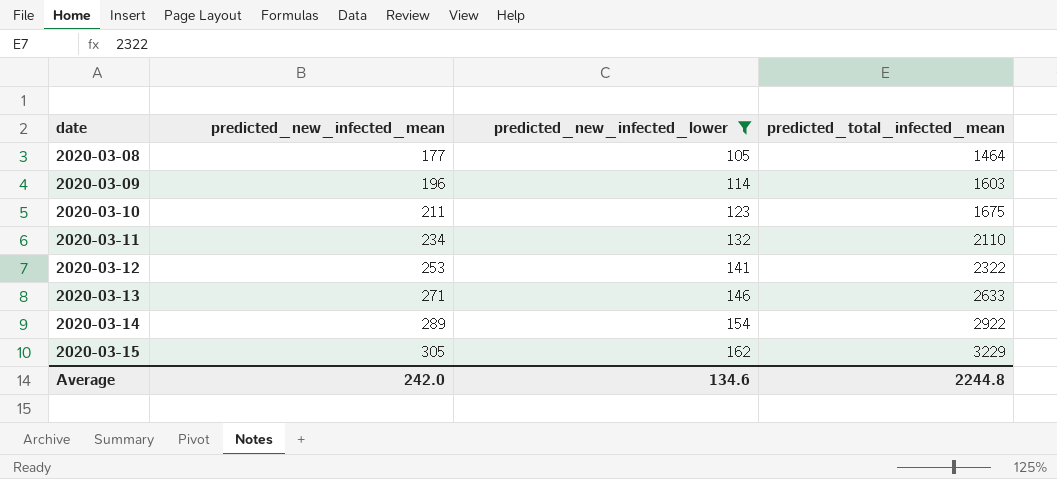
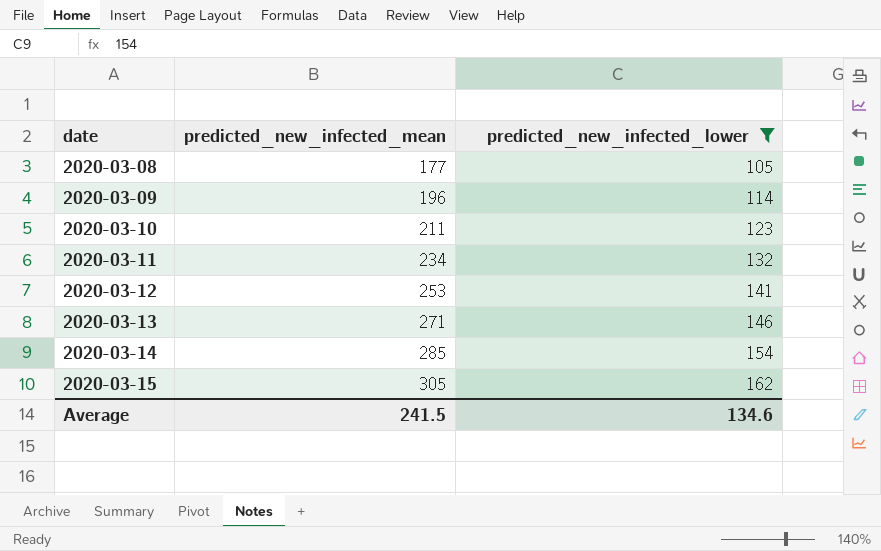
column predicted_total_infected_mean | position: 4 -> none
2020-03-14 | predicted_new_infected_mean: 289 -> 285
Average | predicted_new_infected_mean: 242.0 -> 241.5

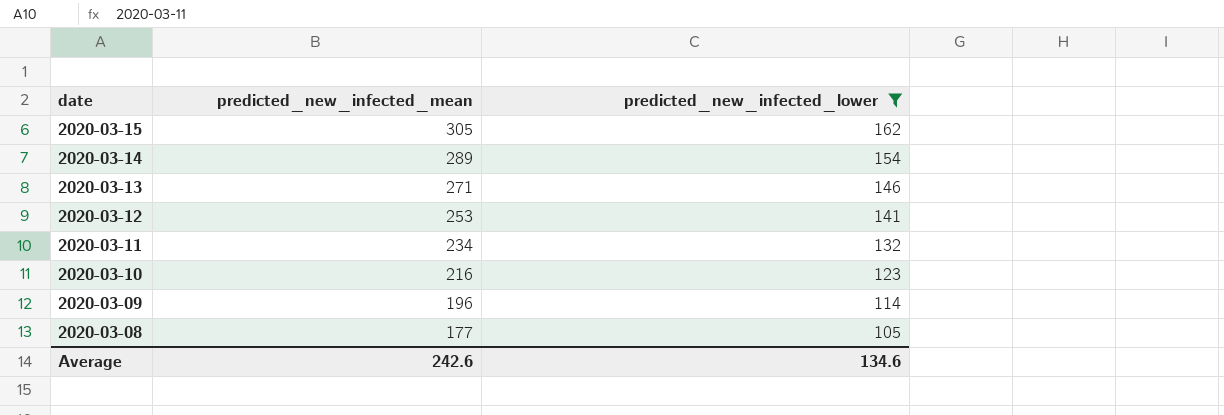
row order: date ascending -> date descending
2020-03-14 | predicted_new_infected_mean: 285 -> 289
2020-03-10 | predicted_new_infected_mean: 211 -> 216
Average | predicted_new_infected_mean: 241.5 -> 242.6

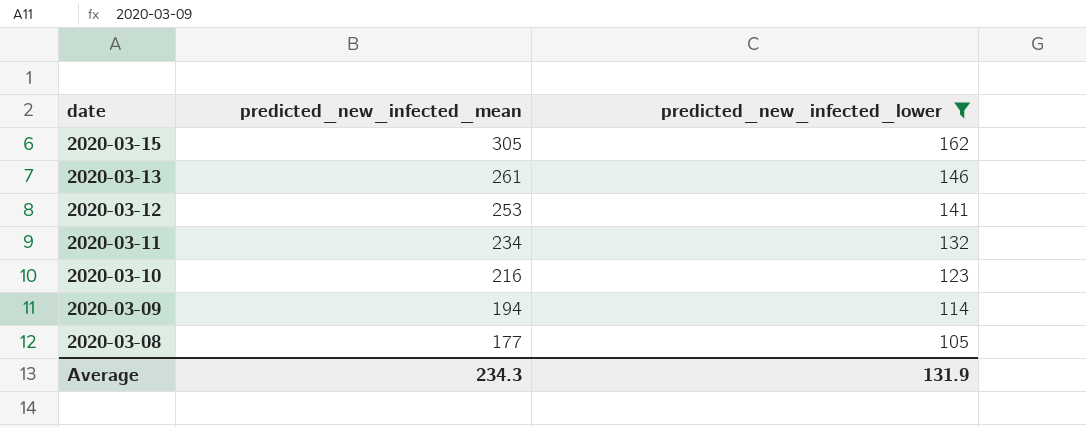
row 2020-03-14: 289 | 154 -> none
2020-03-13 | predicted_new_infected_mean: 271 -> 261
2020-03-09 | predicted_new_infected_mean: 196 -> 194
Average | predicted_new_infected_mean: 242.6 -> 234.3
Average | predicted_new_infected_lower: 134.6 -> 131.9

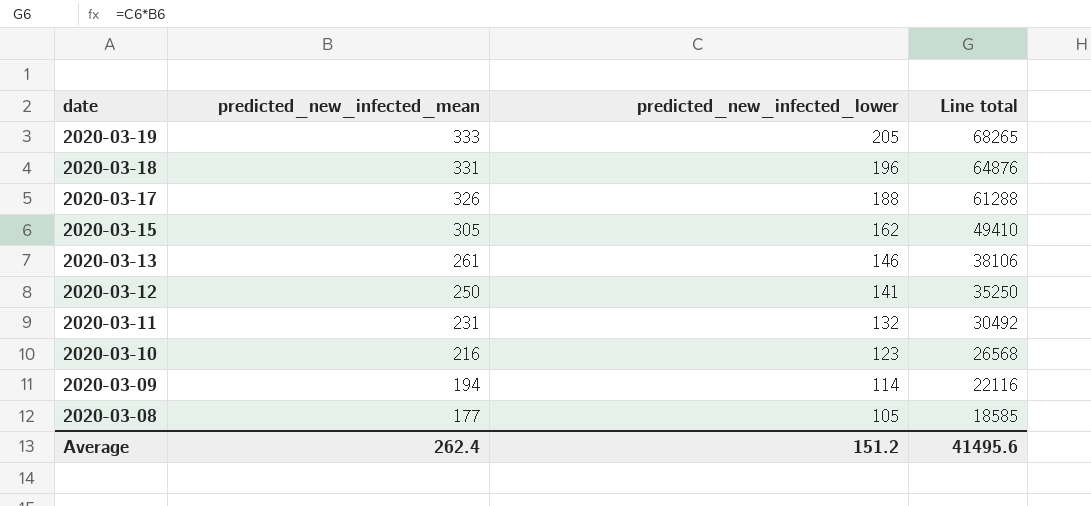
filter: predicted_new_infected_lower <= 162 -> none
column Line total | formula: none -> [predicted_new_infected_mean] * [predicted_new_infected_lower]
2020-03-12 | predicted_new_infected_mean: 253 -> 250
2020-03-11 | predicted_new_infected_mean: 234 -> 231
Average | predicted_new_infected_mean: 234.3 -> 262.4
Average | predicted_new_infected_lower: 131.9 -> 151.2

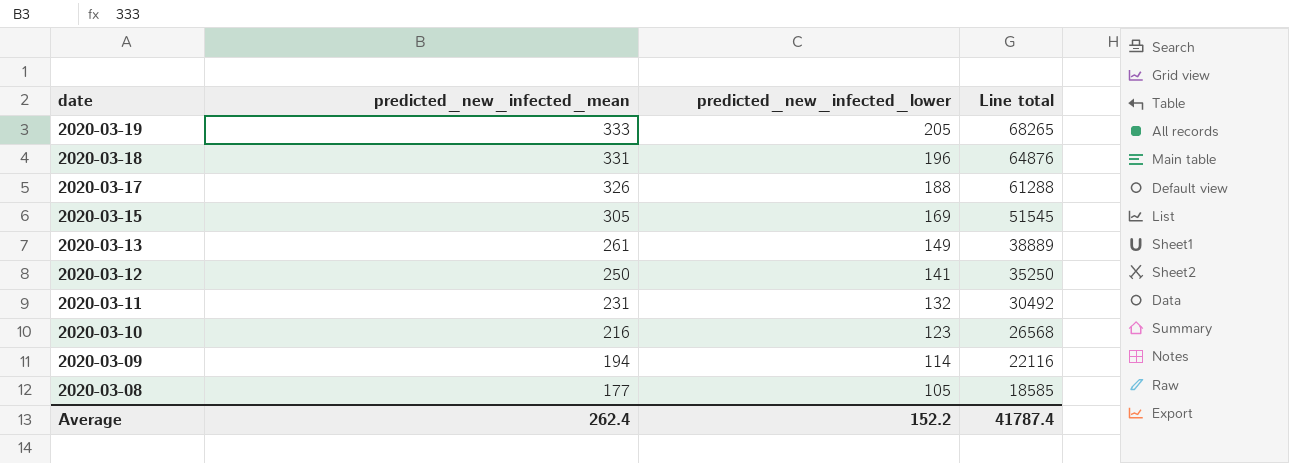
2020-03-15 | predicted_new_infected_lower: 162 -> 169
2020-03-15 | Line total: 49410 -> 51545
2020-03-13 | predicted_new_infected_lower: 146 -> 149
2020-03-13 | Line total: 38106 -> 38889
Average | predicted_new_infected_lower: 151.2 -> 152.2
Average | Line total: 41495.6 -> 41787.4

